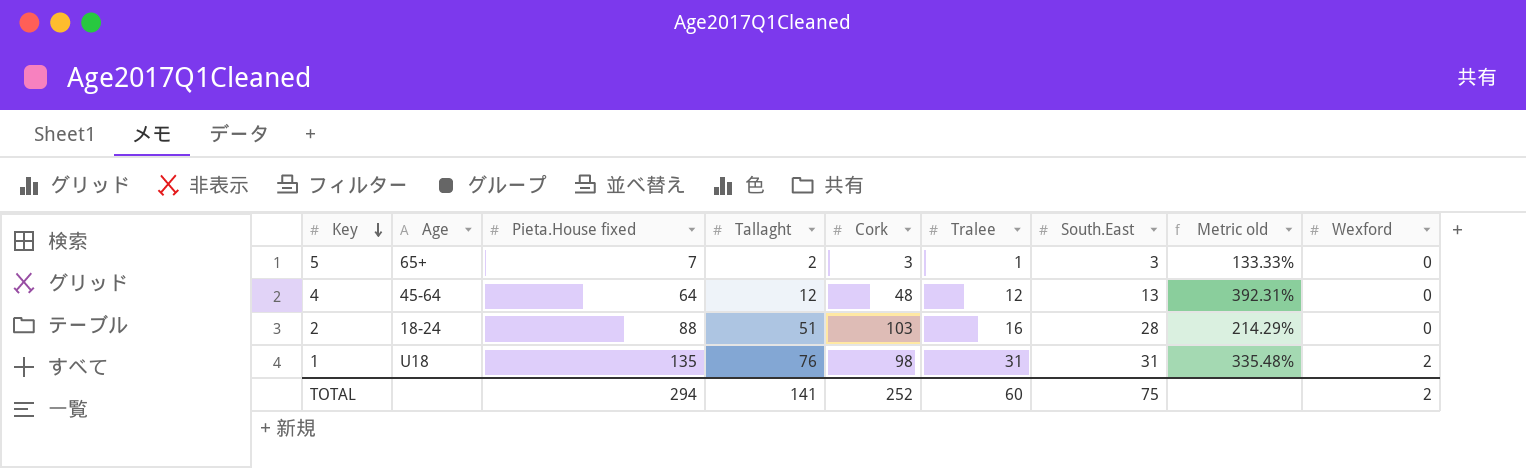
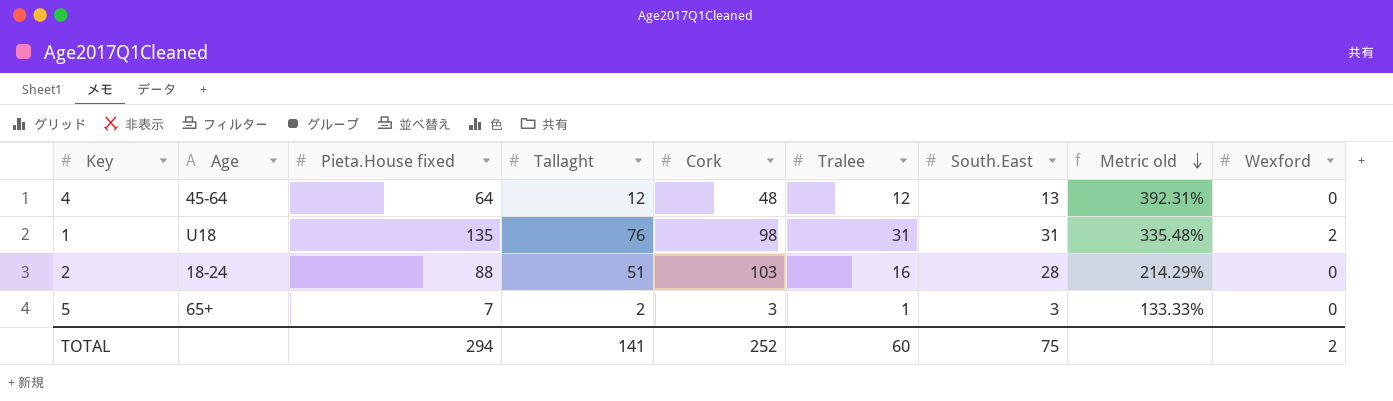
row order: Key descending -> Metric old descending

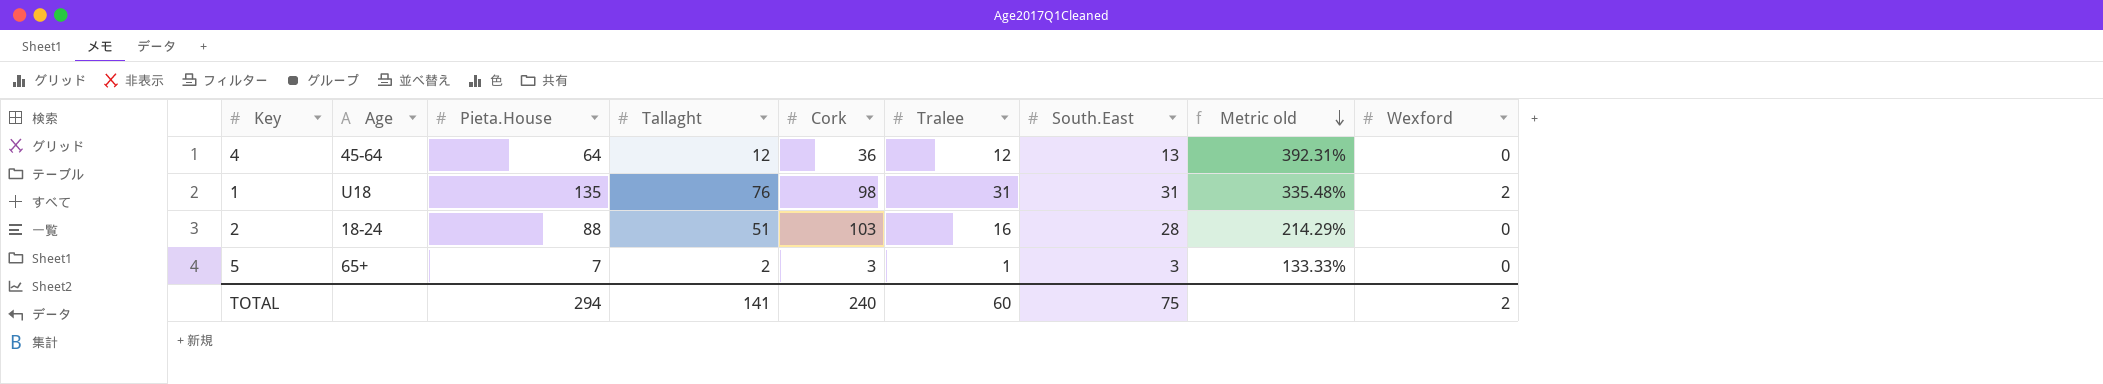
column name: Pieta.House fixed -> Pieta.House
4 | Cork: 48 -> 36
TOTAL | Cork: 252 -> 240

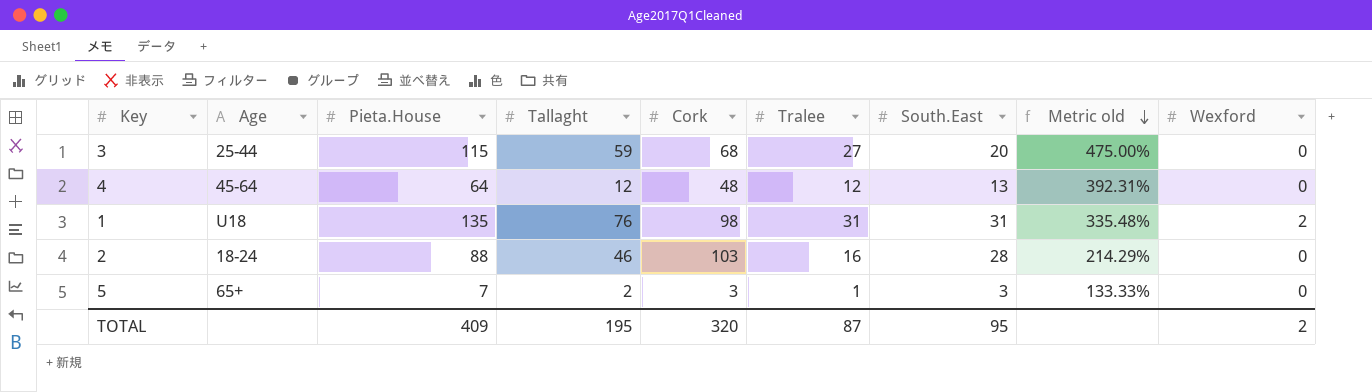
row 3: none -> 25-44 | 115 | 59 | 68 | 27 | 20 | 475.00% | 0
4 | Cork: 36 -> 48
2 | Tallaght: 51 -> 46
TOTAL | Pieta.House: 294 -> 409
TOTAL | Tallaght: 141 -> 195
TOTAL | Cork: 240 -> 320
TOTAL | Tralee: 60 -> 87
TOTAL | South.East: 75 -> 95

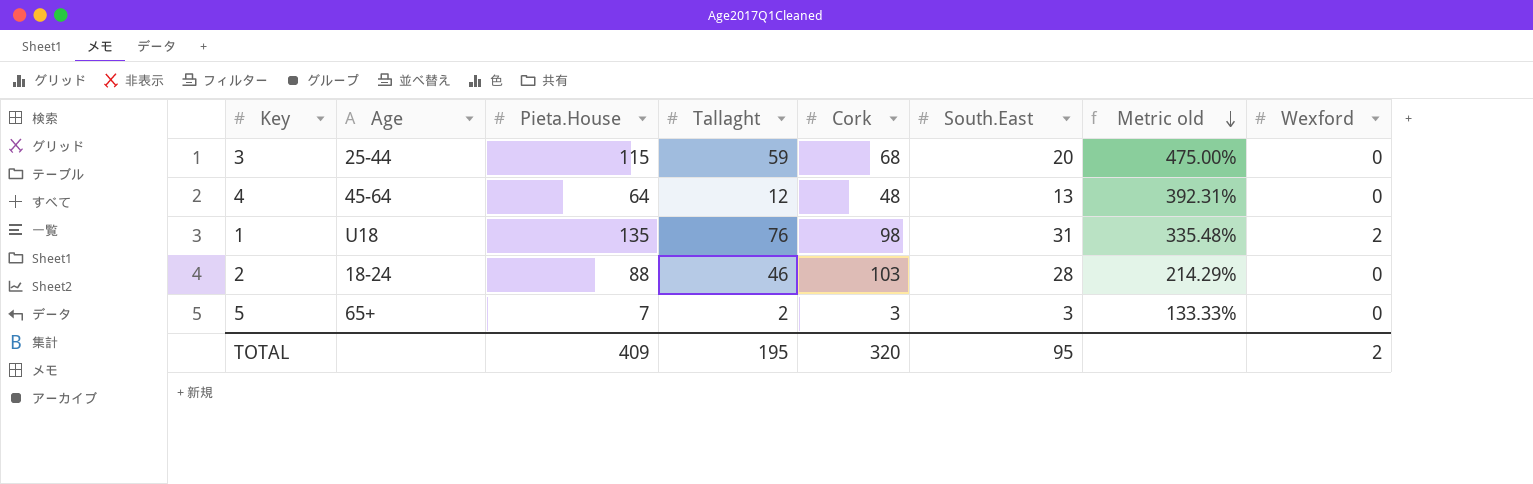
column Tralee | position: 6 -> none

